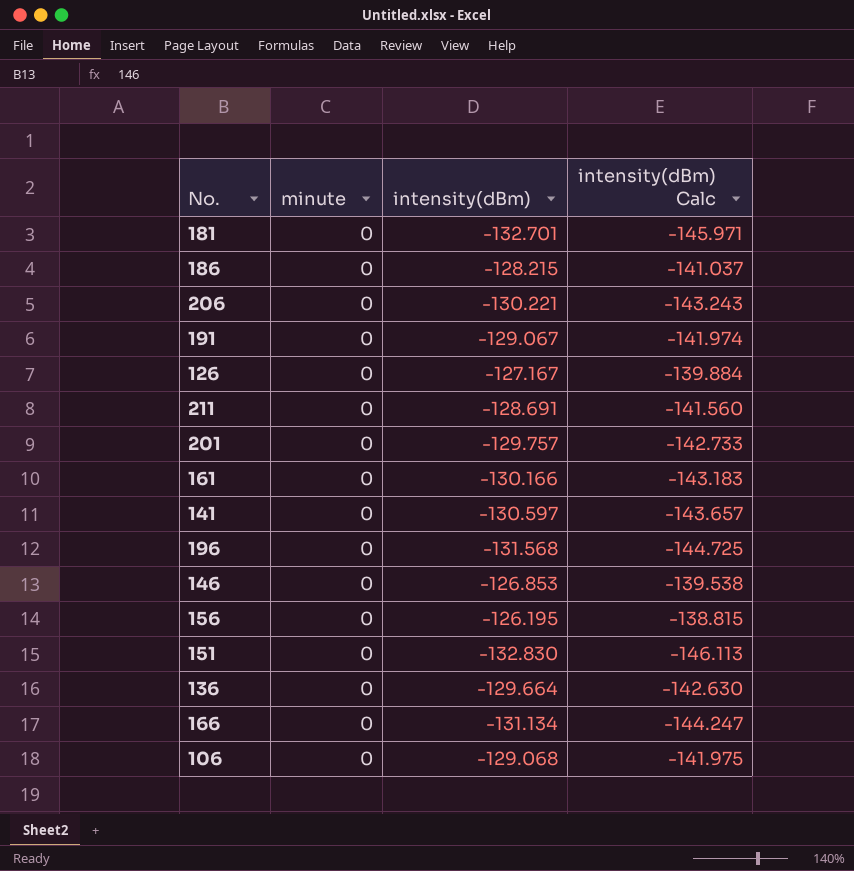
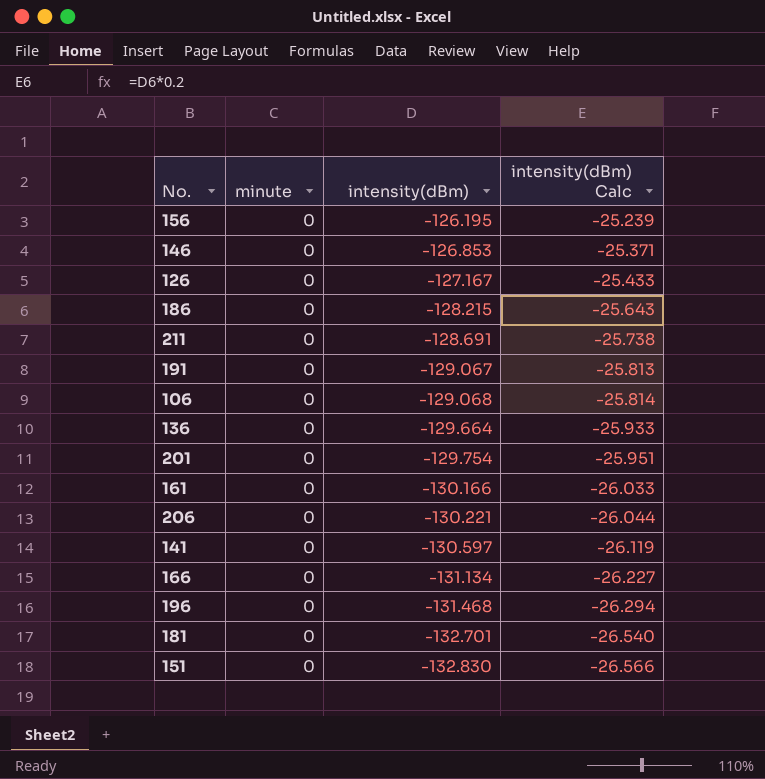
row order: none -> intensity(dBm) descending
column intensity(dBm) Calc | formula: [intensity(dBm)] * 1.1 -> [intensity(dBm)] * 0.2
201 | intensity(dBm): -129.757 -> -129.754
196 | intensity(dBm): -131.568 -> -131.468

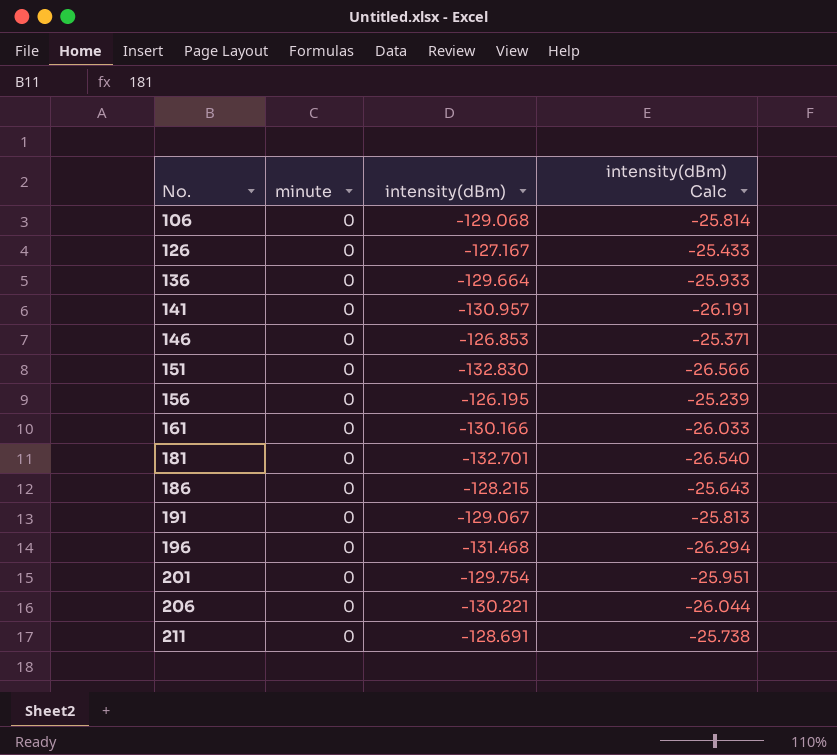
row order: intensity(dBm) descending -> No. ascending
row 166: 0 | -131.134 | -26.227 -> none
141 | intensity(dBm): -130.597 -> -130.957
141 | intensity(dBm) Calc: -26.119 -> -26.191

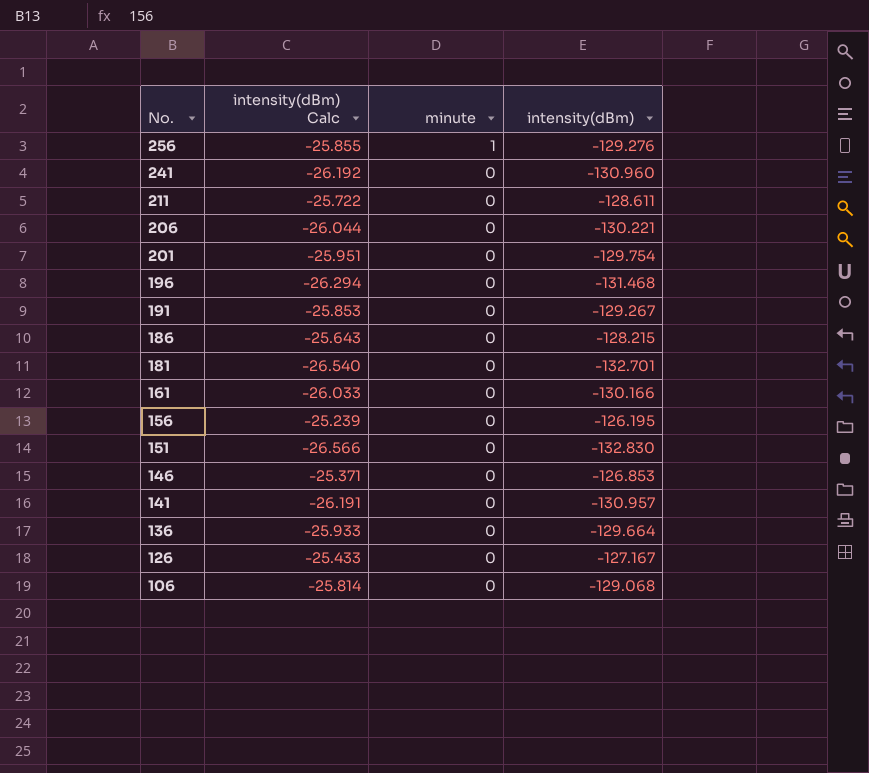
row order: No. ascending -> No. descending
column intensity(dBm) Calc | position: 4 -> 2
row 256: none -> -25.855 | 1 | -129.276
row 241: none -> -26.192 | 0 | -130.960
211 | intensity(dBm) Calc: -25.738 -> -25.722
211 | intensity(dBm): -128.691 -> -128.611
191 | intensity(dBm) Calc: -25.813 -> -25.853
191 | intensity(dBm): -129.067 -> -129.267

